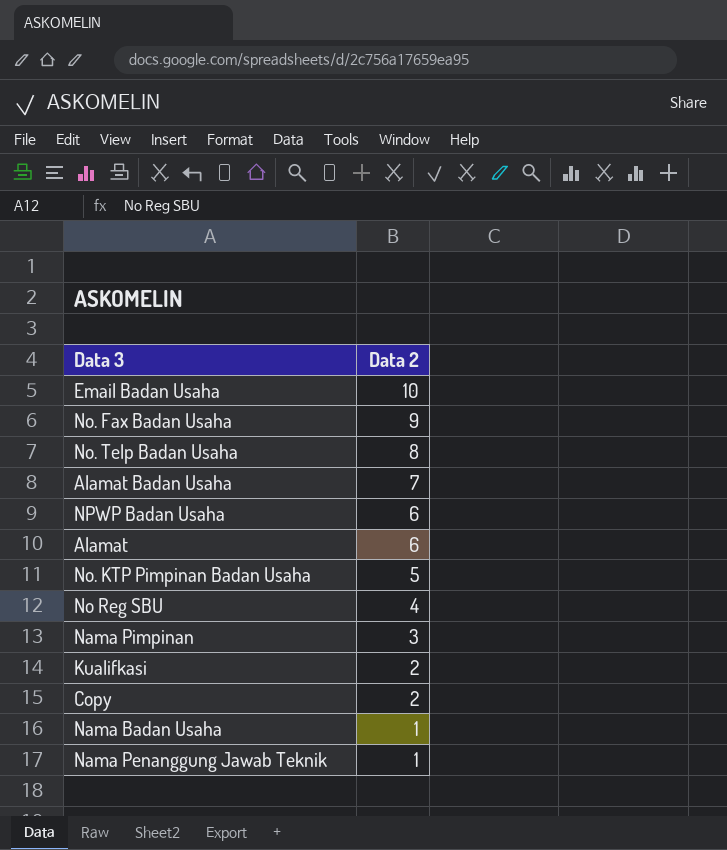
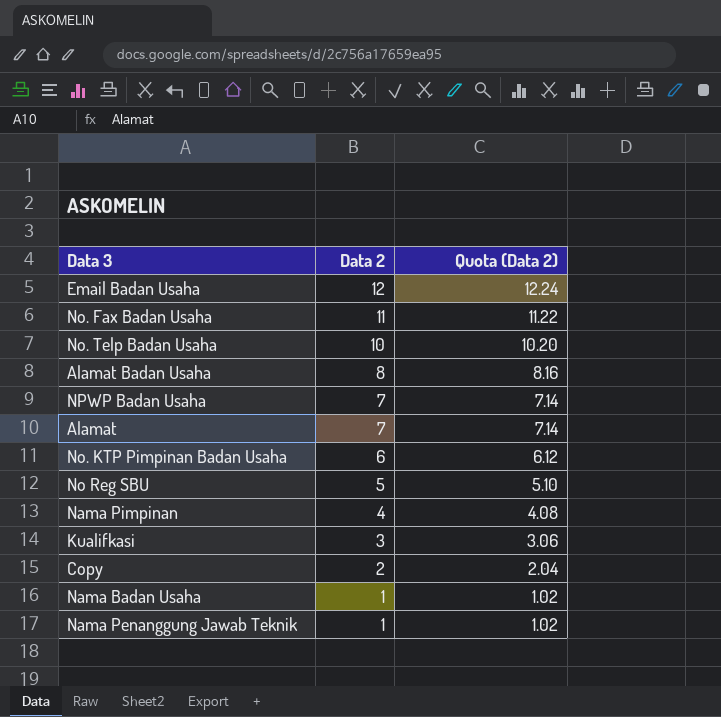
column Quota (Data 2) | formula: none -> [Data 2] * 1.02
Email Badan Usaha | Data 2: 10 -> 12
No. Fax Badan Usaha | Data 2: 9 -> 11
No. Telp Badan Usaha | Data 2: 8 -> 10
Alamat Badan Usaha | Data 2: 7 -> 8
NPWP Badan Usaha | Data 2: 6 -> 7
Alamat | Data 2: 6 -> 7
No. KTP Pimpinan Badan Usaha | Data 2: 5 -> 6
No Reg SBU | Data 2: 4 -> 5
Nama Pimpinan | Data 2: 3 -> 4
Kualifkasi | Data 2: 2 -> 3

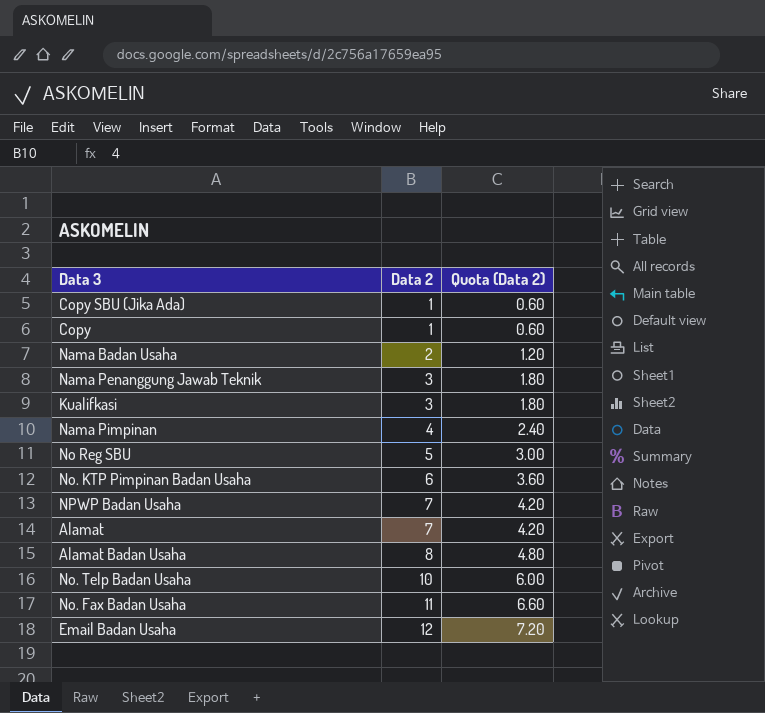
row order: Data 2 descending -> Data 2 ascending
column Quota (Data 2) | formula: [Data 2] * 1.02 -> [Data 2] * 0.6
row Copy SBU (Jika Ada): none -> 1 | 0.60
Copy | Data 2: 2 -> 1
Nama Badan Usaha | Data 2: 1 -> 2
Nama Penanggung Jawab Teknik | Data 2: 1 -> 3

